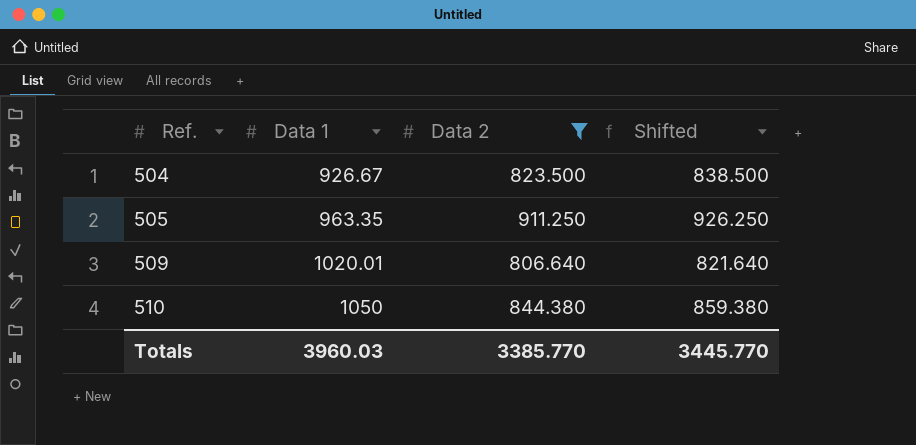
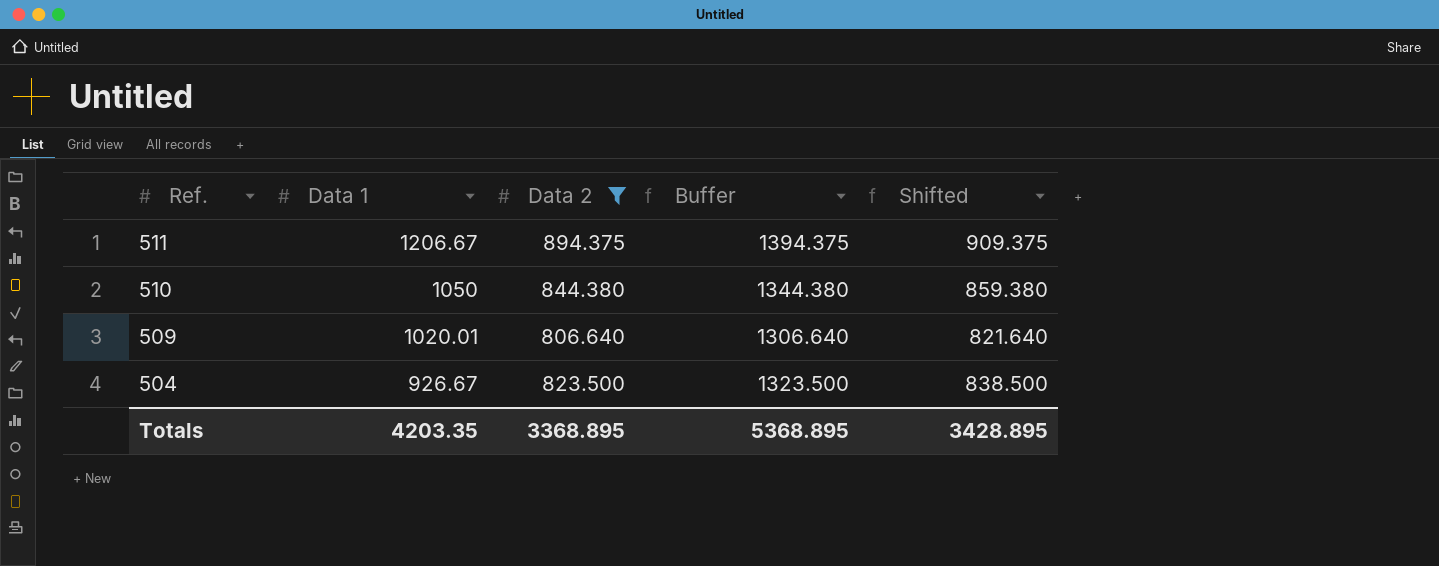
row order: Ref. ascending -> Ref. descending
column Buffer | formula: none -> [Data 2] + 500
row 505: 963.35 | 911.250 | 926.250 -> none
row 511: none -> 1206.67 | 894.375 | 1394.375 | 909.375
Totals | Data 1: 3960.03 -> 4203.35
Totals | Data 2: 3385.770 -> 3368.895
Totals | Shifted: 3445.770 -> 3428.895

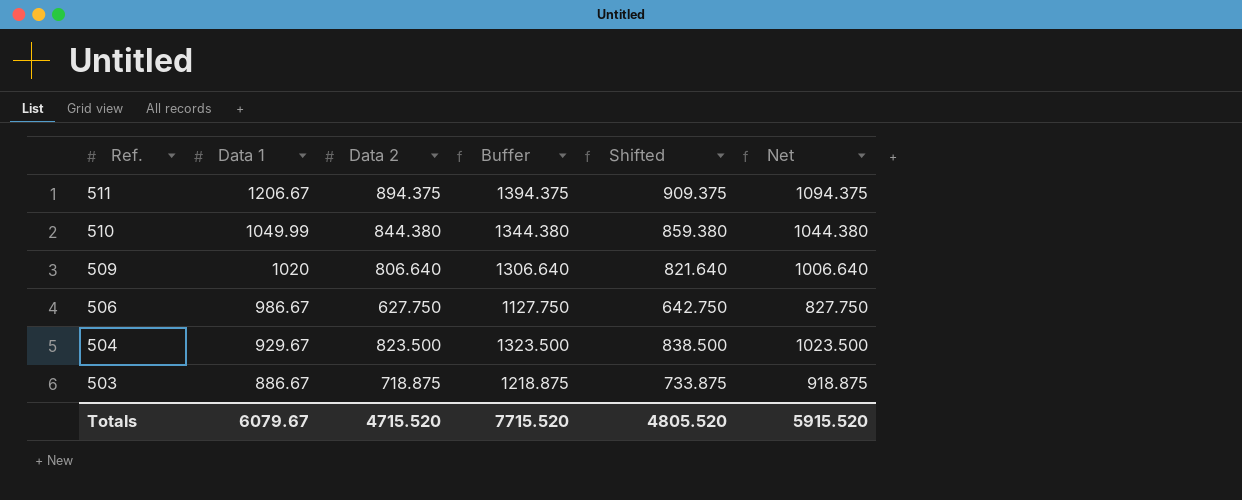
filter: Data 2 >= 806.640 -> none
column Net | formula: none -> [Data 2] + 200
510 | Data 1: 1050 -> 1049.99
509 | Data 1: 1020.01 -> 1020
504 | Data 1: 926.67 -> 929.67
Totals | Data 1: 4203.35 -> 6079.67
Totals | Data 2: 3368.895 -> 4715.520
Totals | Buffer: 5368.895 -> 7715.520
Totals | Shifted: 3428.895 -> 4805.520

